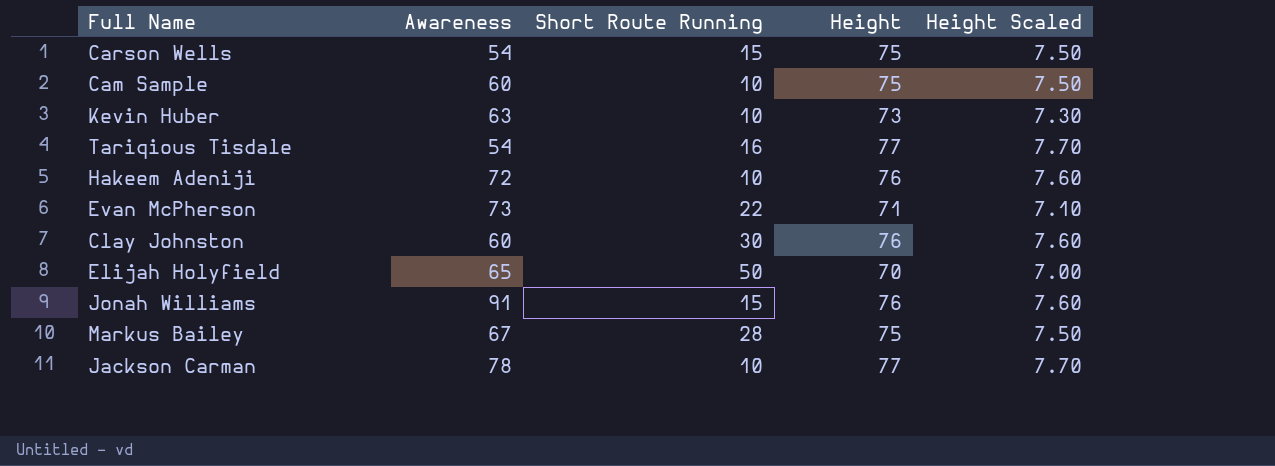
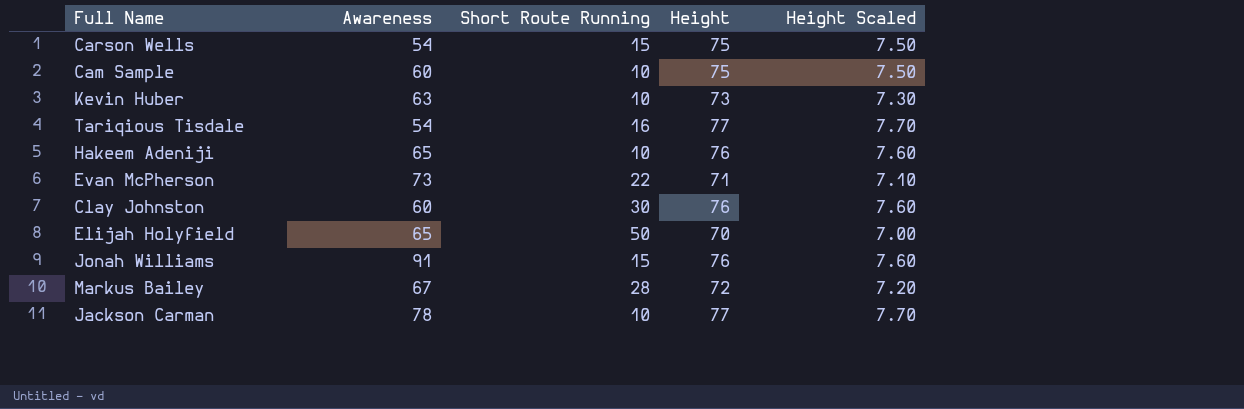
Hakeem Adeniji | Awareness: 72 -> 65
Markus Bailey | Height: 75 -> 72
Markus Bailey | Height Scaled: 7.50 -> 7.20

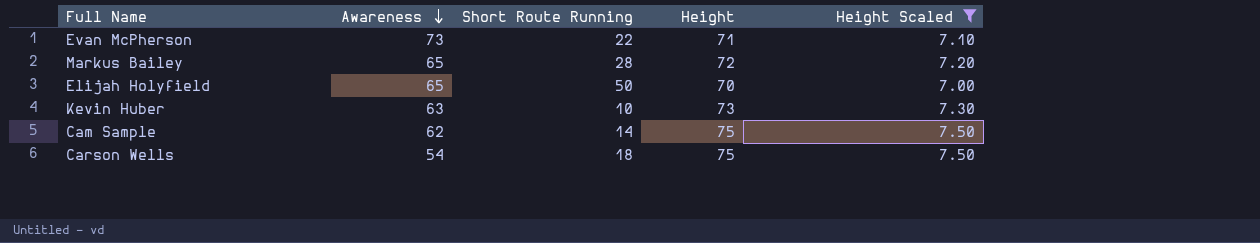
filter: none -> Height Scaled <= 7.50
row order: none -> Awareness descending
Markus Bailey | Awareness: 67 -> 65
Cam Sample | Awareness: 60 -> 62
Cam Sample | Short Route Running: 10 -> 14
Carson Wells | Short Route Running: 15 -> 18

